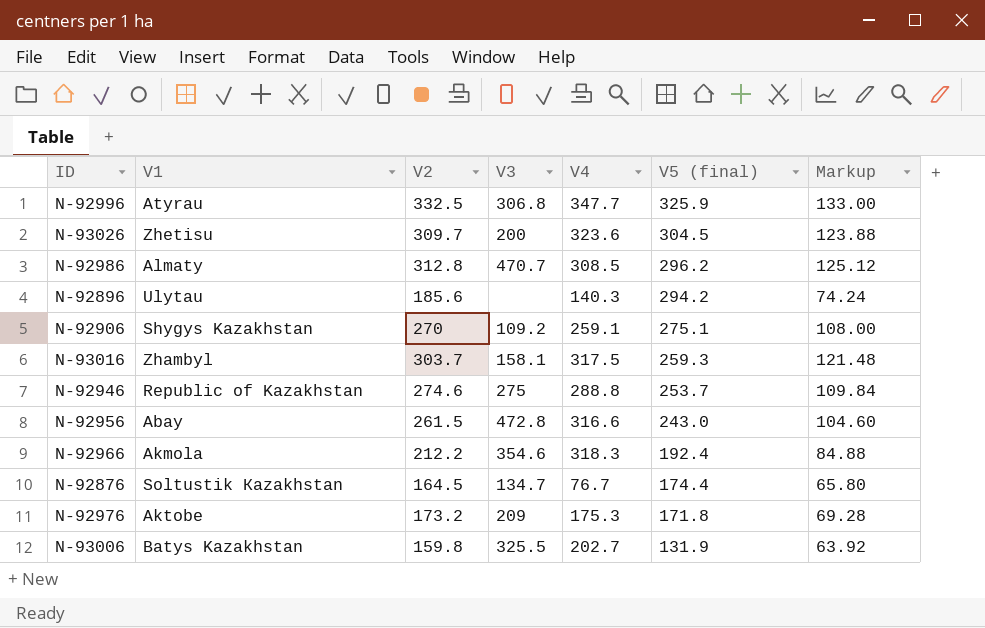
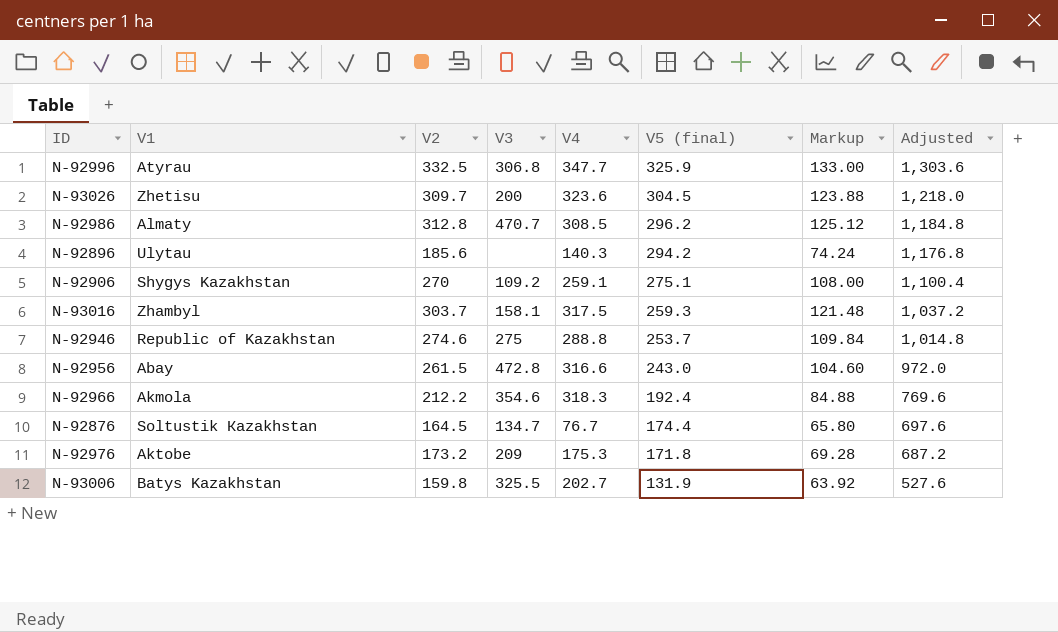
column Adjusted | formula: none -> [V5 (final)] * 4

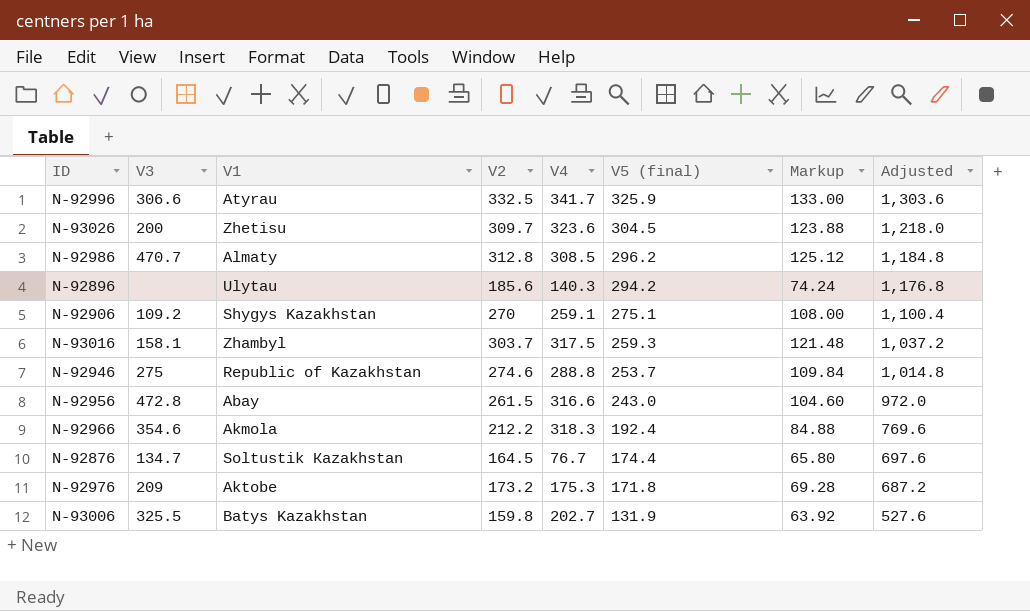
column V3 | position: 4 -> 2
N-92996 | V3: 306.8 -> 306.6
N-92996 | V4: 347.7 -> 341.7

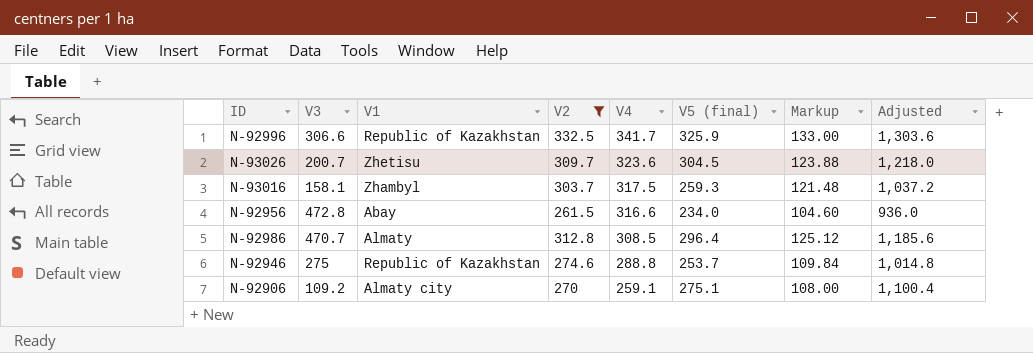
filter: none -> V2 >= 261.5
row order: V5 (final) descending -> V4 descending
N-92996 | V1: Atyrau -> Republic of Kazakhstan
N-93026 | V3: 200 -> 200.7
N-92956 | V5 (final): 243.0 -> 234.0
N-92956 | Adjusted: 972.0 -> 936.0
N-92986 | V5 (final): 296.2 -> 296.4
N-92986 | Adjusted: 1,184.8 -> 1,185.6
N-92906 | V1: Shygys Kazakhstan -> Almaty city

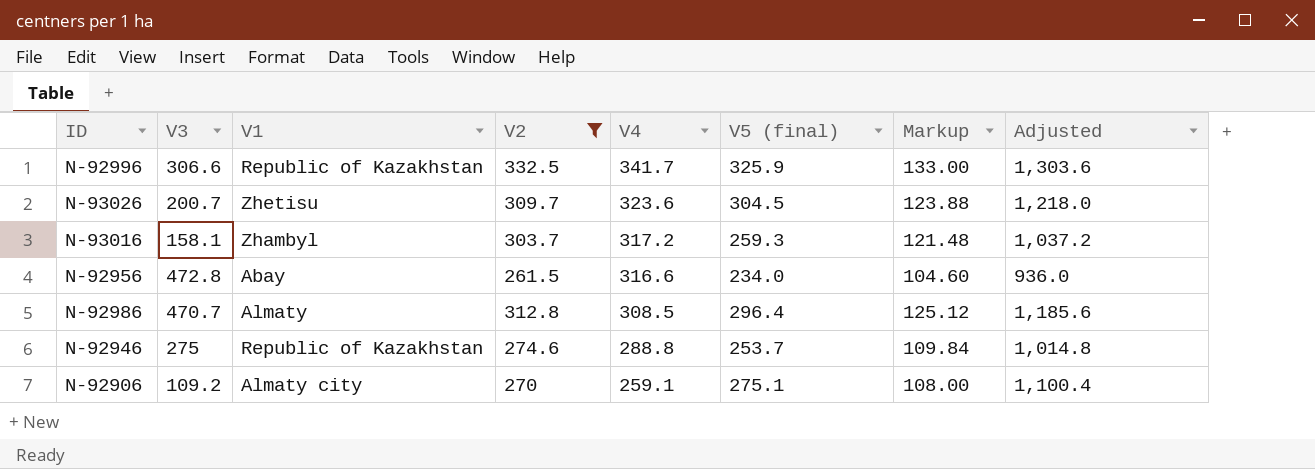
N-93016 | V4: 317.5 -> 317.2

